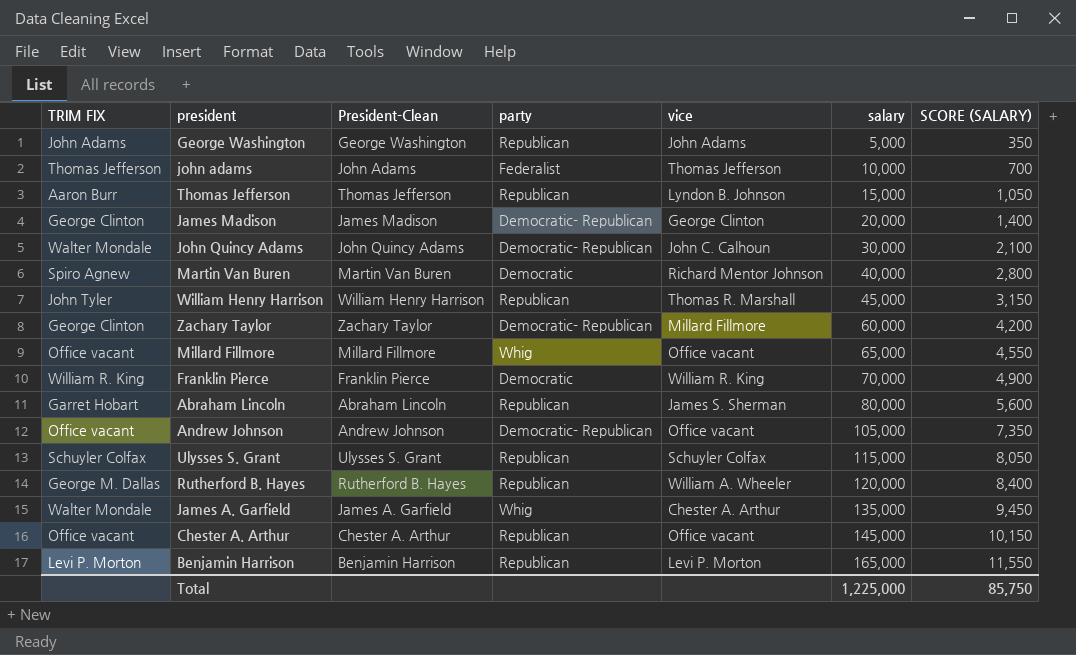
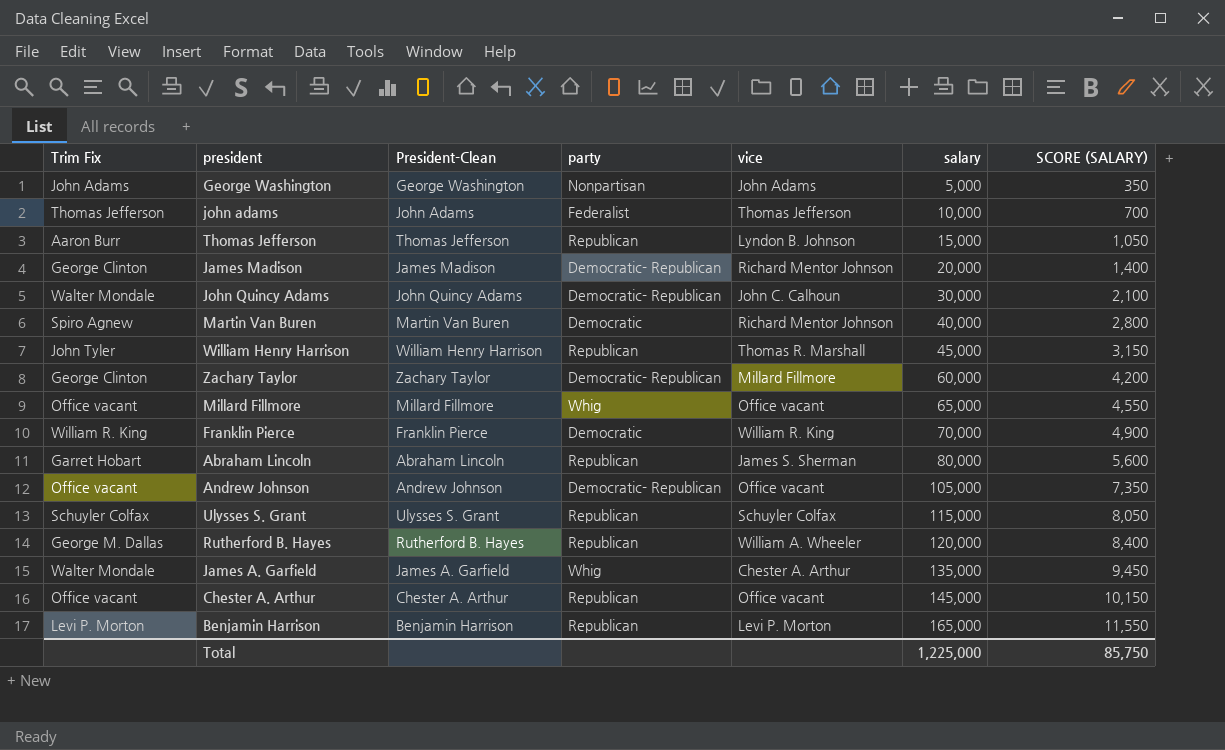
column name: TRIM FIX -> Trim Fix
George Washington | party: Republican -> Nonpartisan
James Madison | vice: George Clinton -> Richard Mentor Johnson

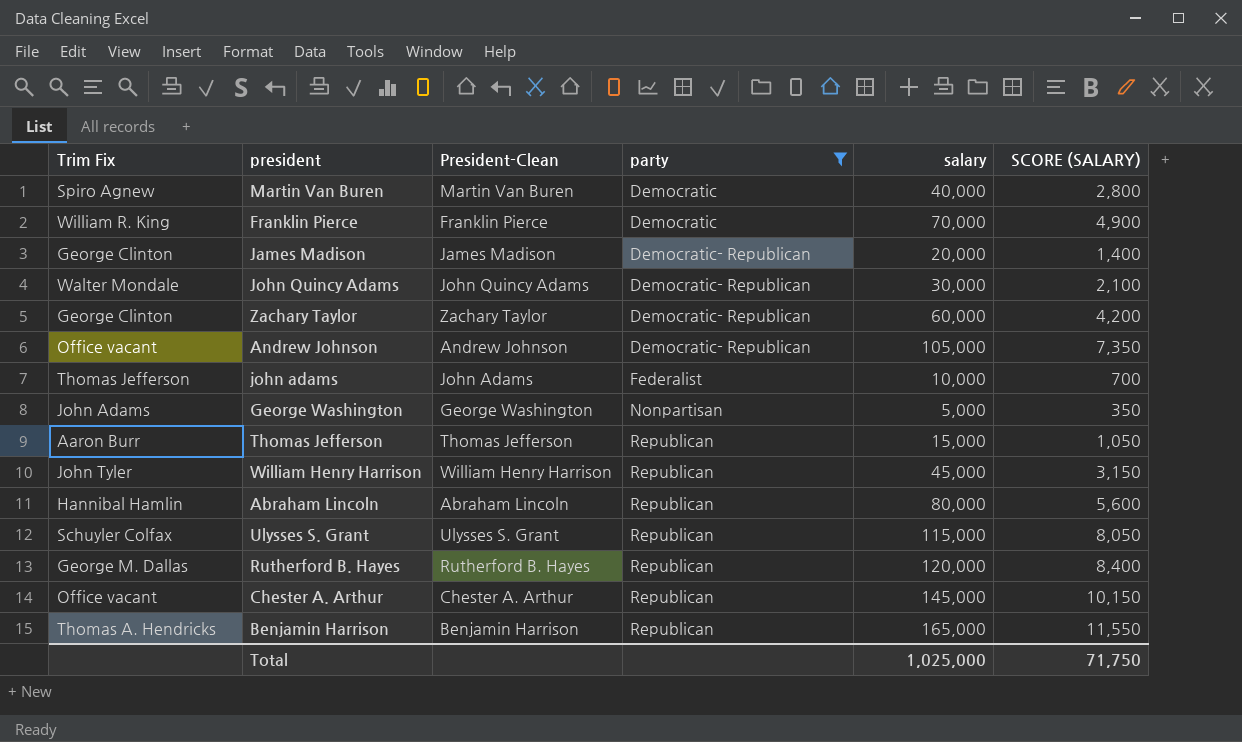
filter: none -> party != Whig
row order: salary ascending -> party ascending
column vice | position: 5 -> none
Abraham Lincoln | Trim Fix: Garret Hobart -> Hannibal Hamlin
Benjamin Harrison | Trim Fix: Levi P. Morton -> Thomas A. Hendricks
Total | salary: 1,225,000 -> 1,025,000
Total | SCORE (SALARY): 85,750 -> 71,750

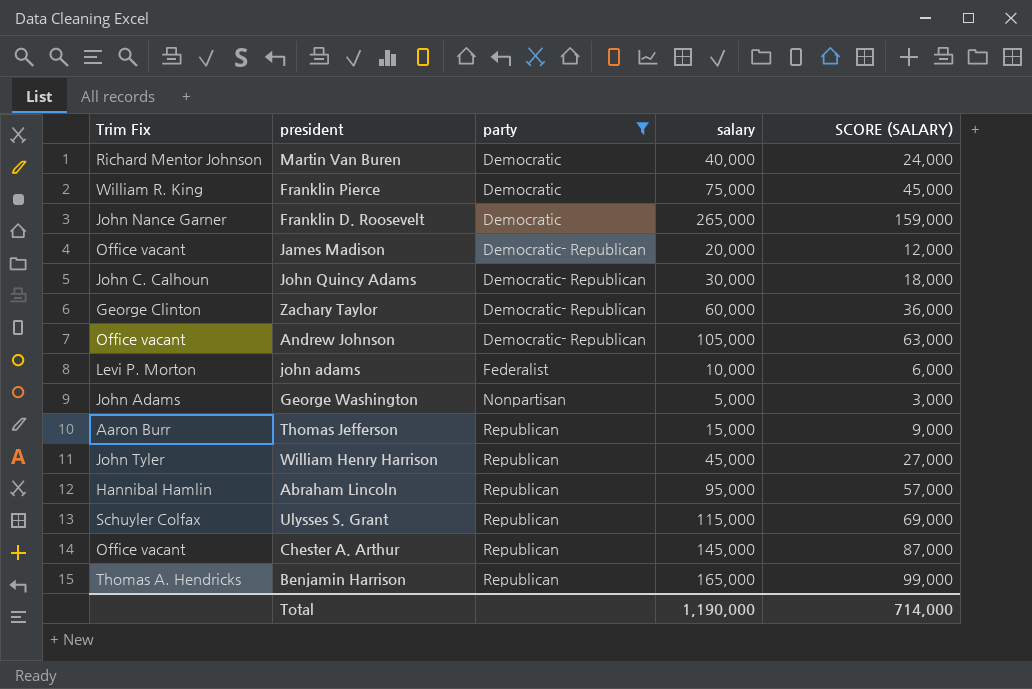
column President-Clean | position: 3 -> none
column SCORE (SALARY) | formula: [salary] * 0.07 -> [salary] * 0.6
row Rutherford B. Hayes: George M. Dallas | Rutherford B. Hayes | Republican | 120,000 | 8,400 -> none
Martin Van Buren | Trim Fix: Spiro Agnew -> Richard Mentor Johnson
Franklin Pierce | salary: 70,000 -> 75,000
row Franklin D. Roosevelt: none -> John Nance Garner | Democratic | 265,000 | 159,000
James Madison | Trim Fix: George Clinton -> Office vacant
John Quincy Adams | Trim Fix: Walter Mondale -> John C. Calhoun
john adams | Trim Fix: Thomas Jefferson -> Levi P. Morton
Abraham Lincoln | salary: 80,000 -> 95,000
Total | salary: 1,025,000 -> 1,190,000
Total | SCORE (SALARY): 71,750 -> 714,000

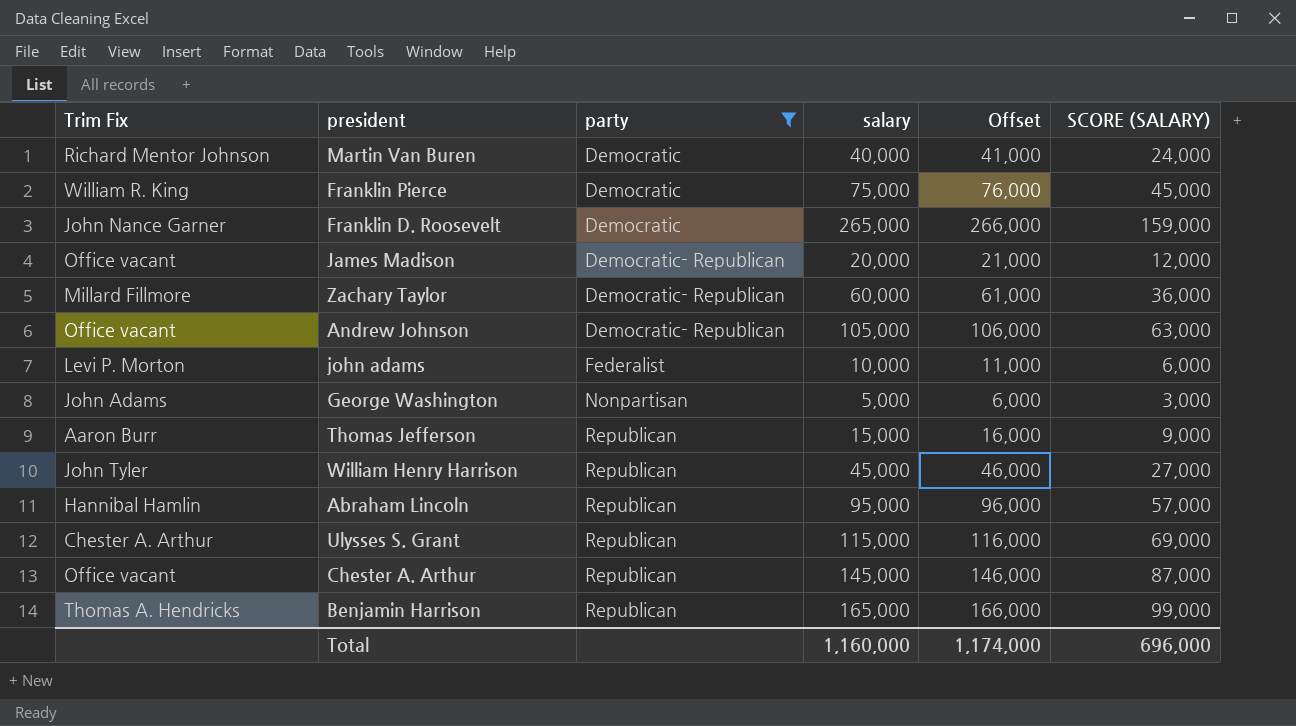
column Offset | formula: none -> [salary] + 1000
row John Quincy Adams: John C. Calhoun | Democratic- Republican | 30,000 | 18,000 -> none
Zachary Taylor | Trim Fix: George Clinton -> Millard Fillmore
Ulysses S. Grant | Trim Fix: Schuyler Colfax -> Chester A. Arthur
Total | salary: 1,190,000 -> 1,160,000
Total | SCORE (SALARY): 714,000 -> 696,000

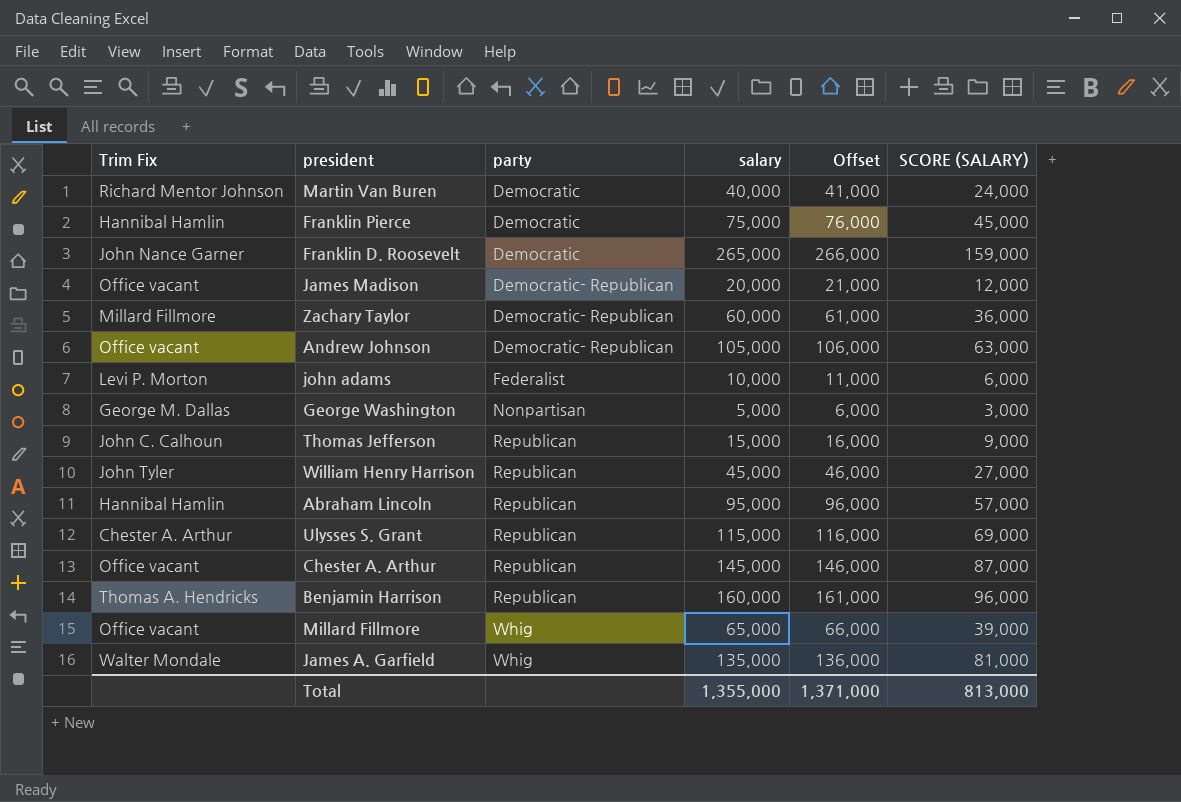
filter: party != Whig -> none
Franklin Pierce | Trim Fix: William R. King -> Hannibal Hamlin
George Washington | Trim Fix: John Adams -> George M. Dallas
Thomas Jefferson | Trim Fix: Aaron Burr -> John C. Calhoun
Benjamin Harrison | salary: 165,000 -> 160,000
Benjamin Harrison | Offset: 166,000 -> 161,000
Benjamin Harrison | SCORE (SALARY): 99,000 -> 96,000
Total | salary: 1,160,000 -> 1,355,000
Total | Offset: 1,174,000 -> 1,371,000
Total | SCORE (SALARY): 696,000 -> 813,000

